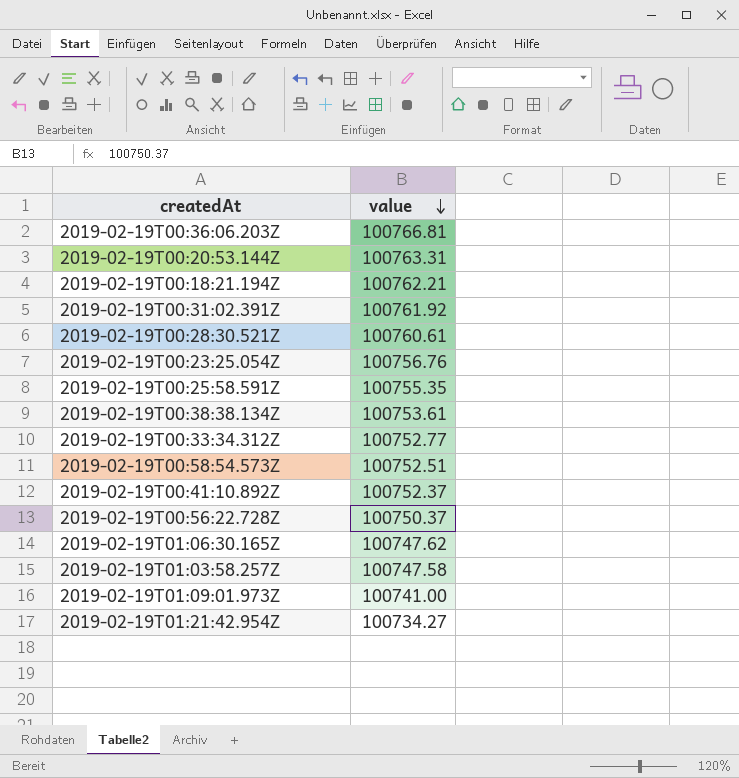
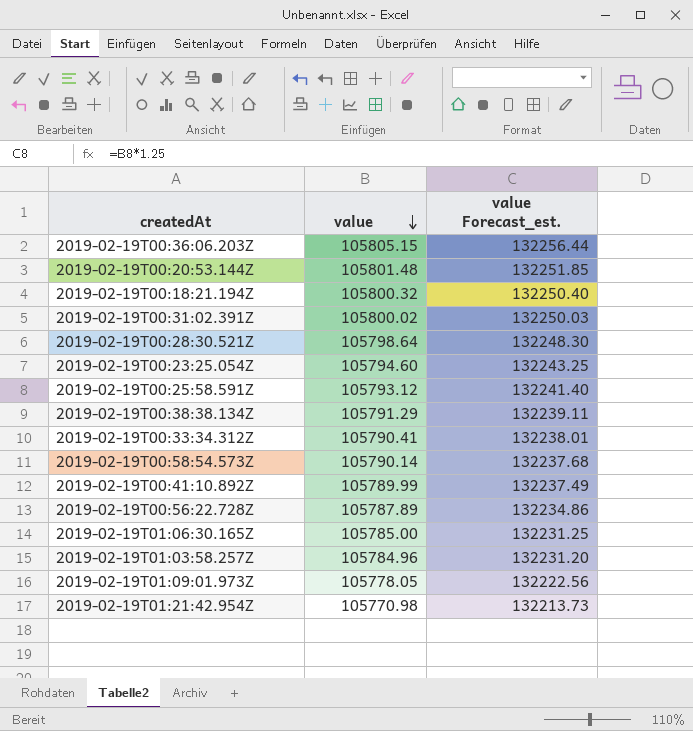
column value Forecast_est. | formula: none -> [value] * 1.25
2019-02-19T00:36:06.203Z | value: 100766.81 -> 105805.15
2019-02-19T00:20:53.144Z | value: 100763.31 -> 105801.48
2019-02-19T00:18:21.194Z | value: 100762.21 -> 105800.32
2019-02-19T00:31:02.391Z | value: 100761.92 -> 105800.02
2019-02-19T00:28:30.521Z | value: 100760.61 -> 105798.64
2019-02-19T00:23:25.054Z | value: 100756.76 -> 105794.60
2019-02-19T00:25:58.591Z | value: 100755.35 -> 105793.12
2019-02-19T00:38:38.134Z | value: 100753.61 -> 105791.29
2019-02-19T00:33:34.312Z | value: 100752.77 -> 105790.41
2019-02-19T00:58:54.573Z | value: 100752.51 -> 105790.14
2019-02-19T00:41:10.892Z | value: 100752.37 -> 105789.99
2019-02-19T00:56:22.728Z | value: 100750.37 -> 105787.89
2019-02-19T01:06:30.165Z | value: 100747.62 -> 105785.00
2019-02-19T01:03:58.257Z | value: 100747.58 -> 105784.96
2019-02-19T01:09:01.973Z | value: 100741.00 -> 105778.05
2019-02-19T01:21:42.954Z | value: 100734.27 -> 105770.98

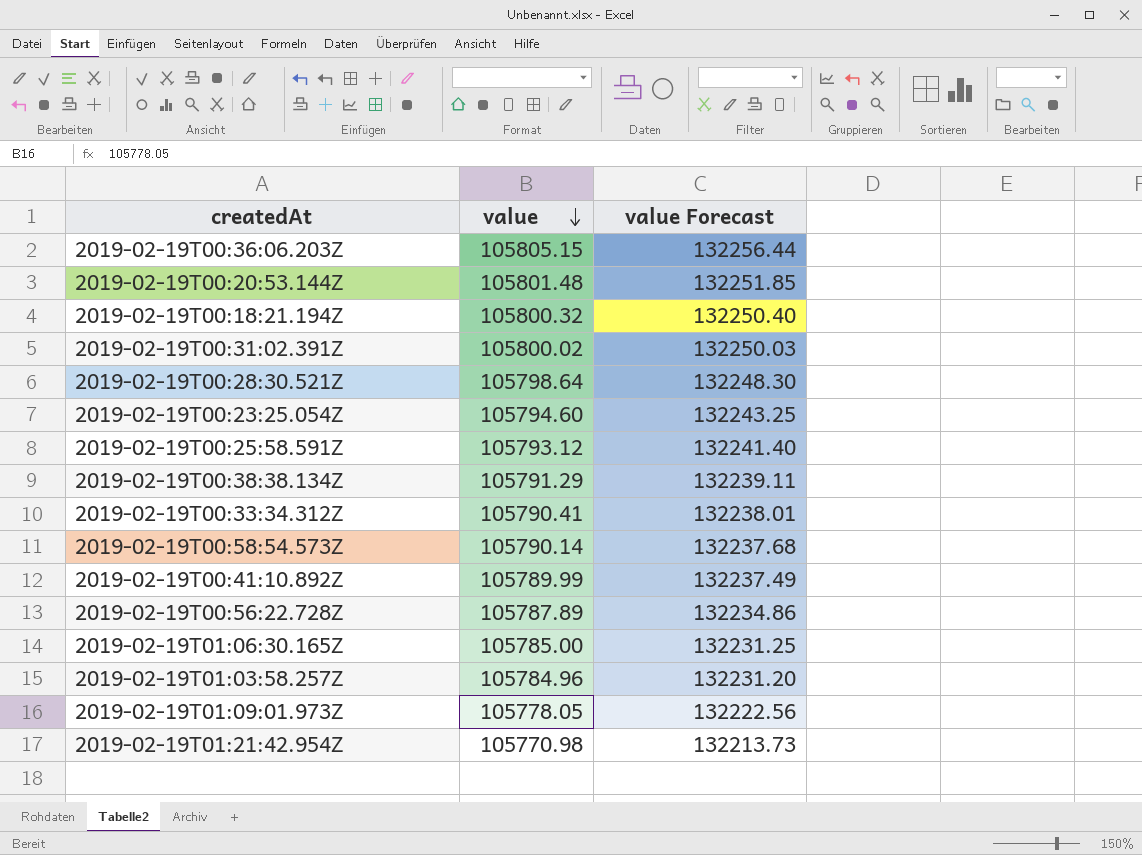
column name: value Forecast_est. -> value Forecast

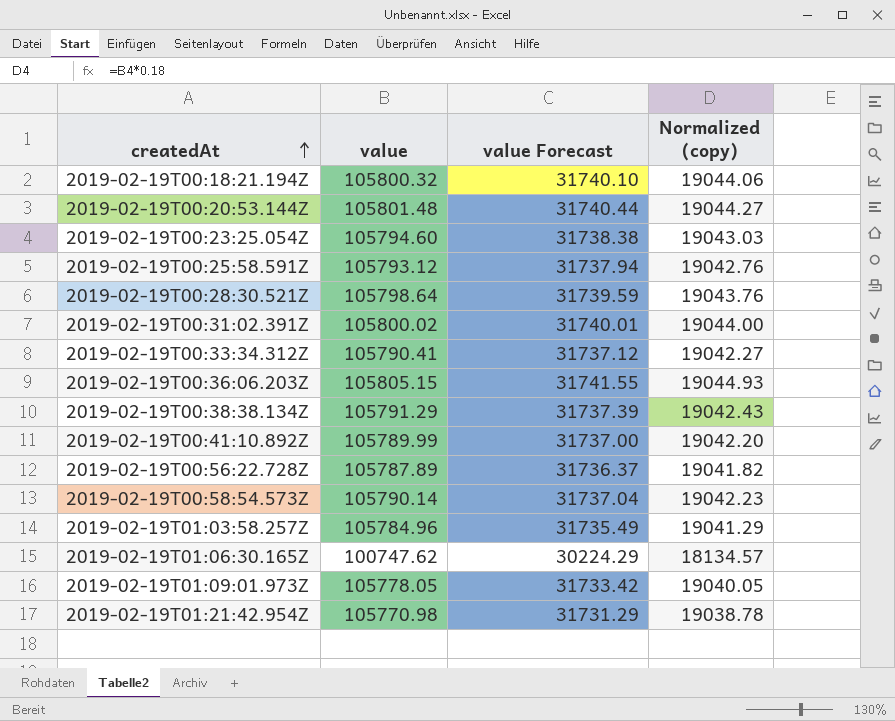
row order: value descending -> createdAt ascending
column value Forecast | formula: [value] * 1.25 -> [value] * 0.3
column Normalized (copy) | formula: none -> [value] * 0.18
2019-02-19T01:06:30.165Z | value: 105785.00 -> 100747.62

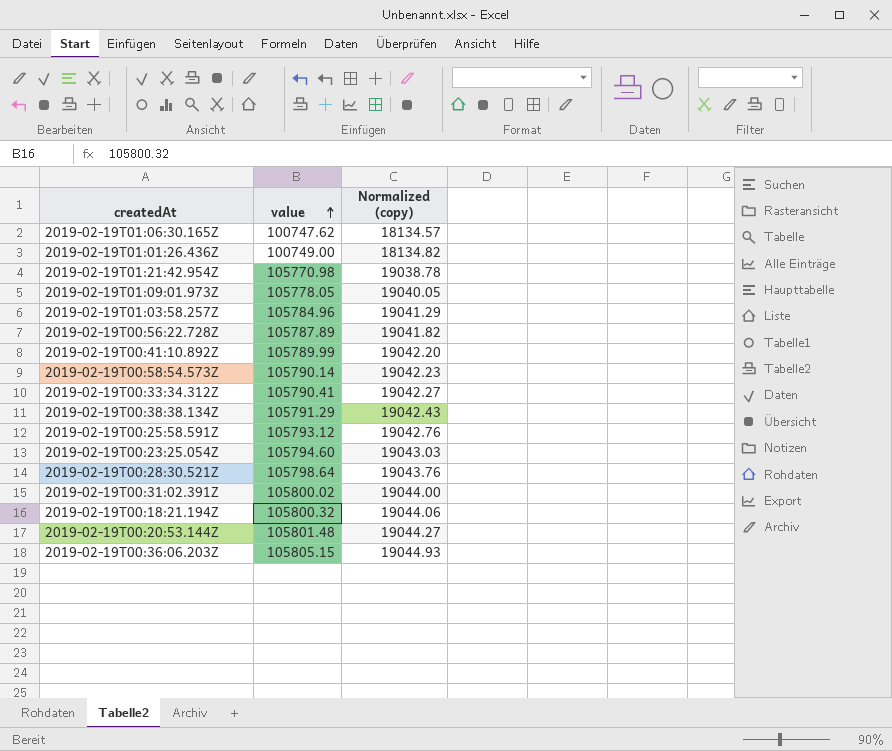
row order: createdAt ascending -> value ascending
column value Forecast | formula: [value] * 0.3 -> none
row 2019-02-19T01:01:26.436Z: none -> 100749.00 | 18134.82

